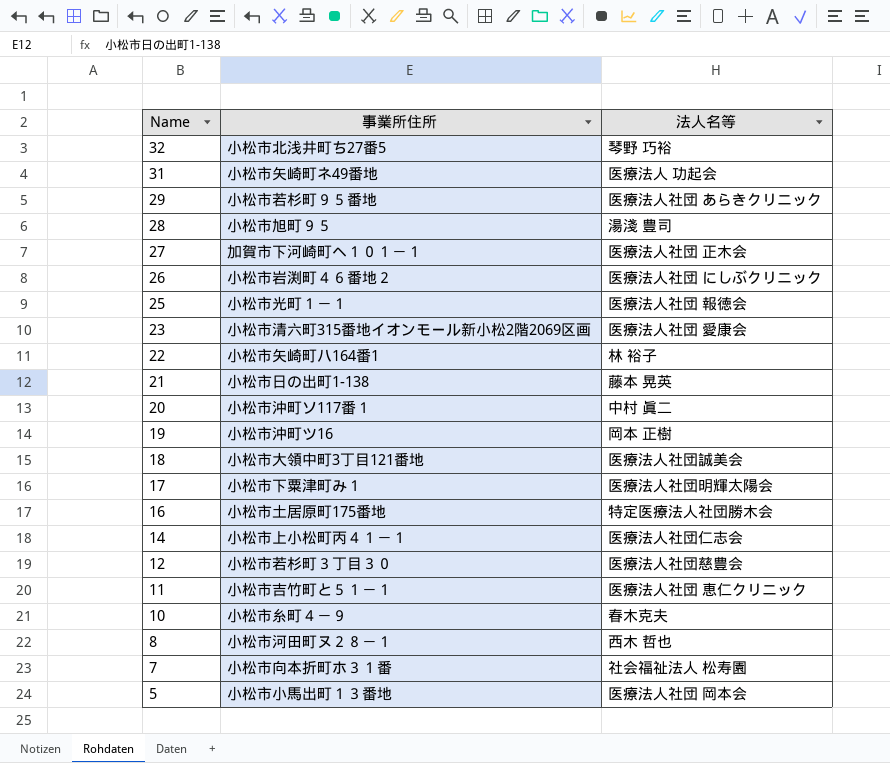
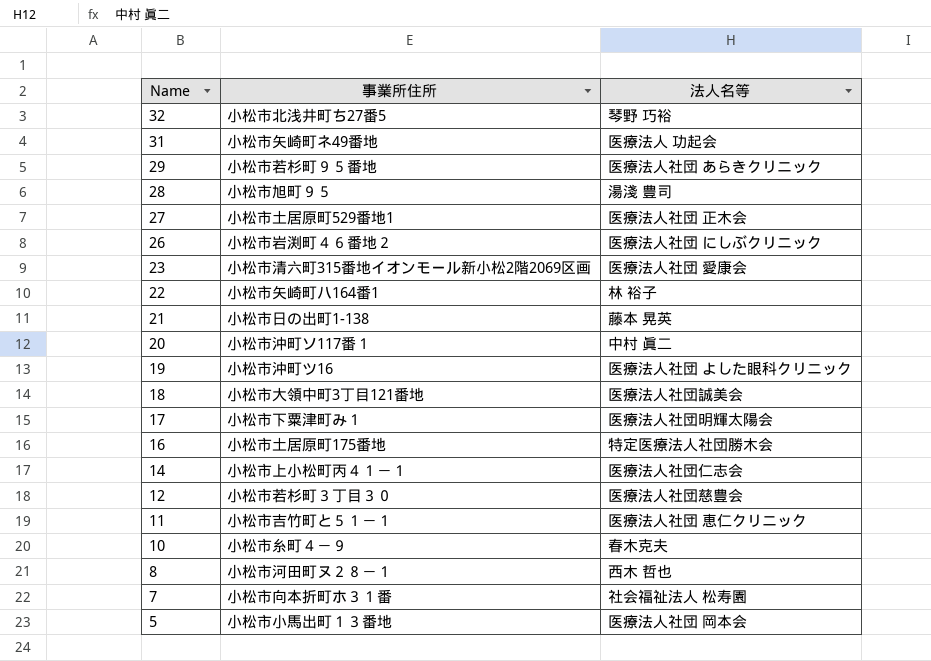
row 25: 小松市光町１－１ | 医療法人社団 報徳会 -> none
27 | 事業所住所: 加賀市下河崎町ヘ１０１－１ -> 小松市土居原町529番地1
19 | 法人名等: 岡本 正樹 -> 医療法人社団 よした眼科クリニック

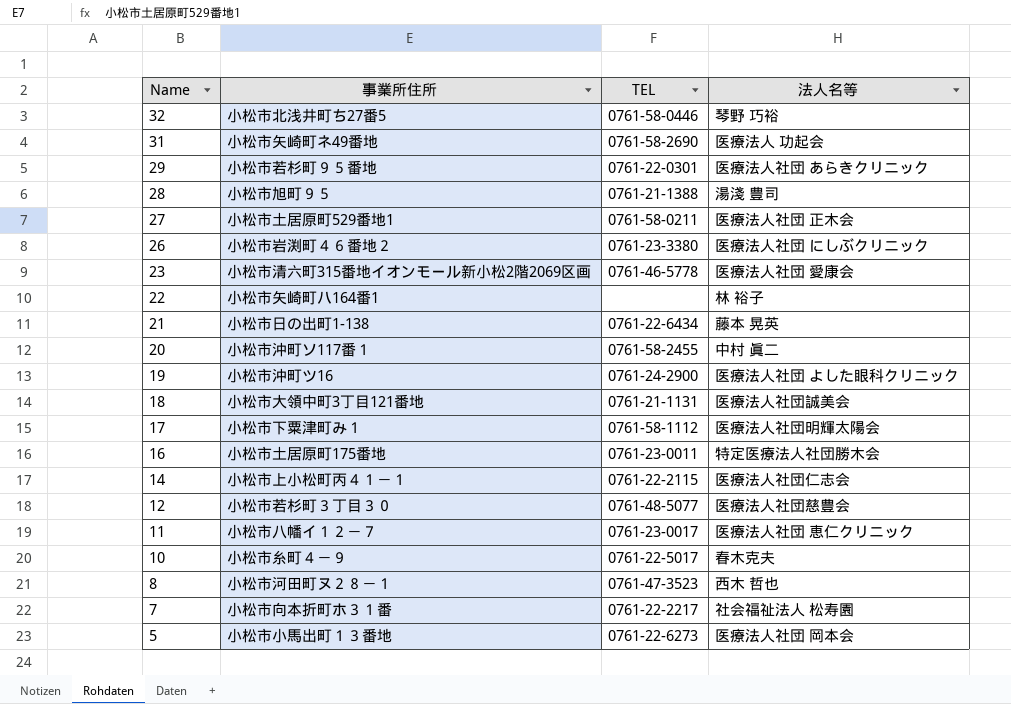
column TEL | position: none -> 3
11 | 事業所住所: 小松市吉竹町と５１－１ -> 小松市八幡イ１２－７

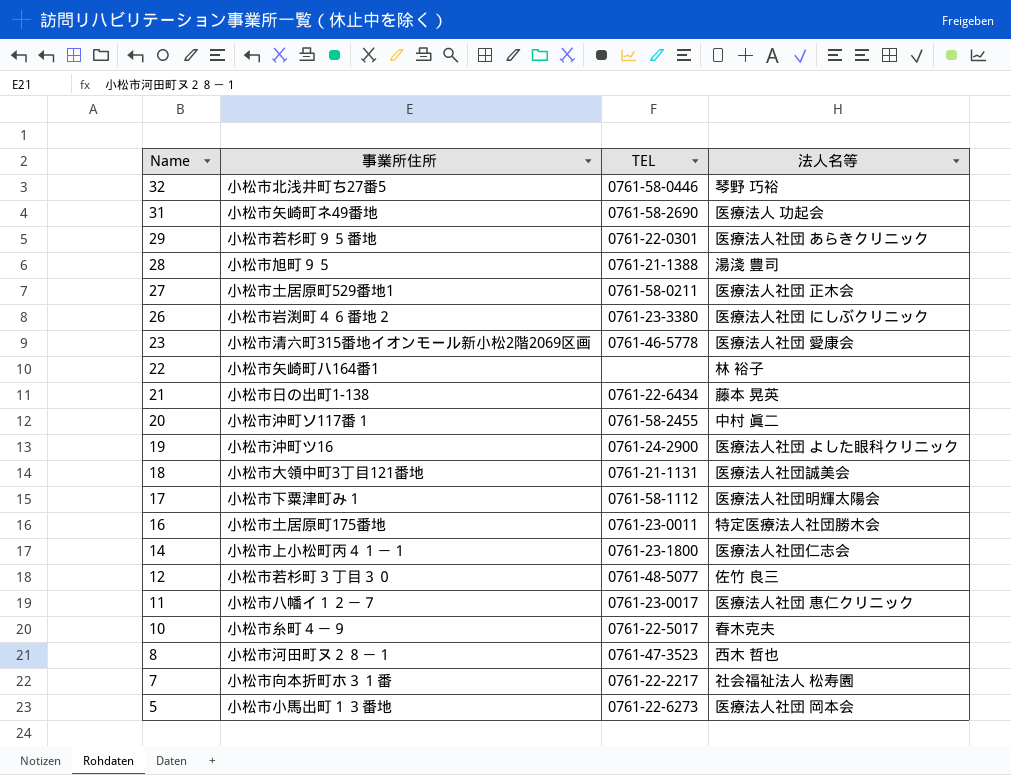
14 | TEL: 0761-22-2115 -> 0761-23-1800
12 | 法人名等: 医療法人社団慈豊会 -> 佐竹 良三

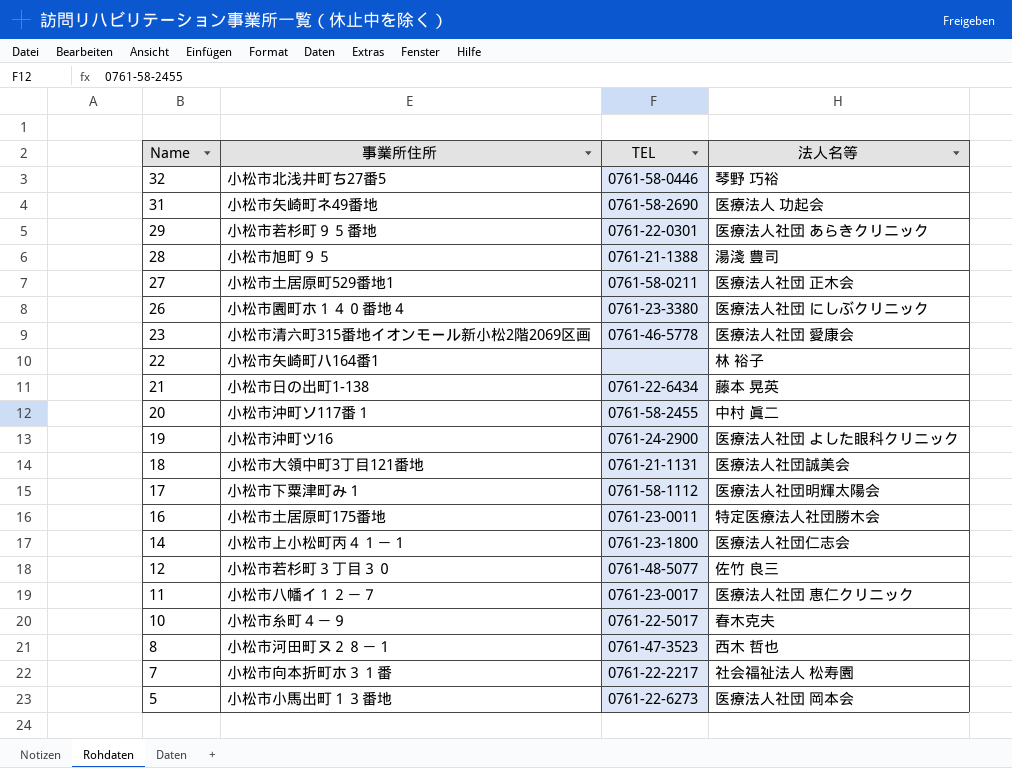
26 | 事業所住所: 小松市岩渕町４６番地２ -> 小松市園町ホ１４０番地４

